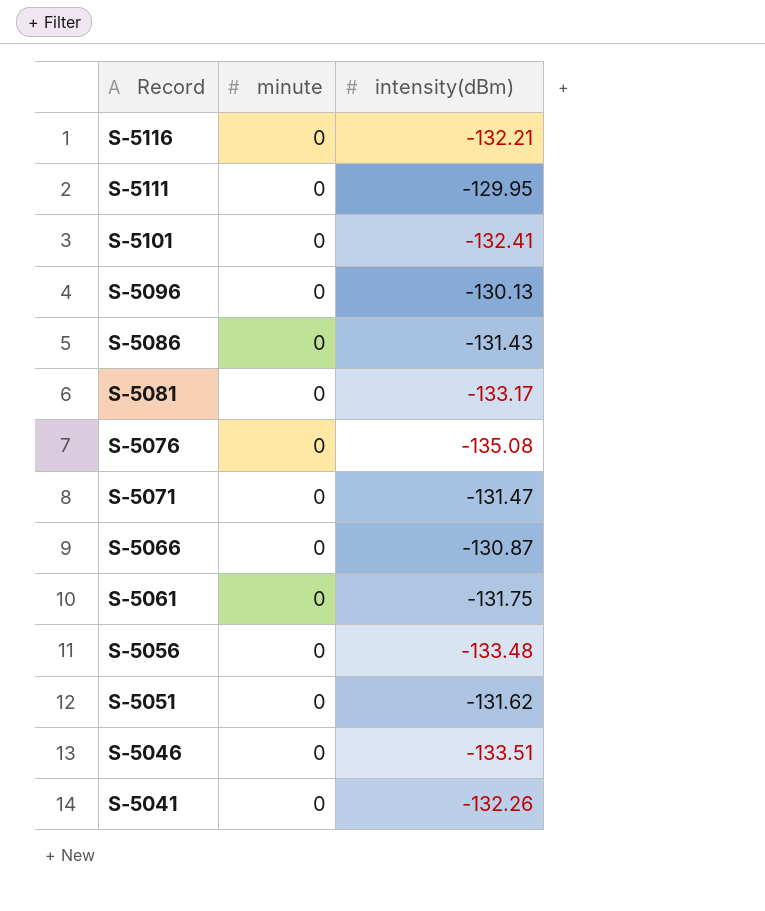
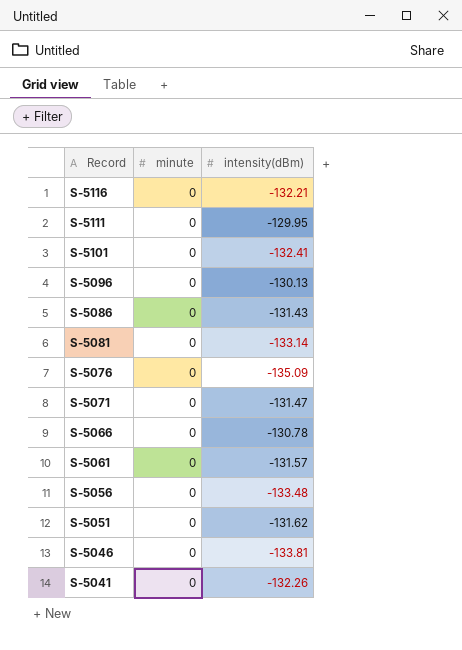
S-5081 | intensity(dBm): -133.17 -> -133.14
S-5076 | intensity(dBm): -135.08 -> -135.09
S-5066 | intensity(dBm): -130.87 -> -130.78
S-5061 | intensity(dBm): -131.75 -> -131.57
S-5046 | intensity(dBm): -133.51 -> -133.81

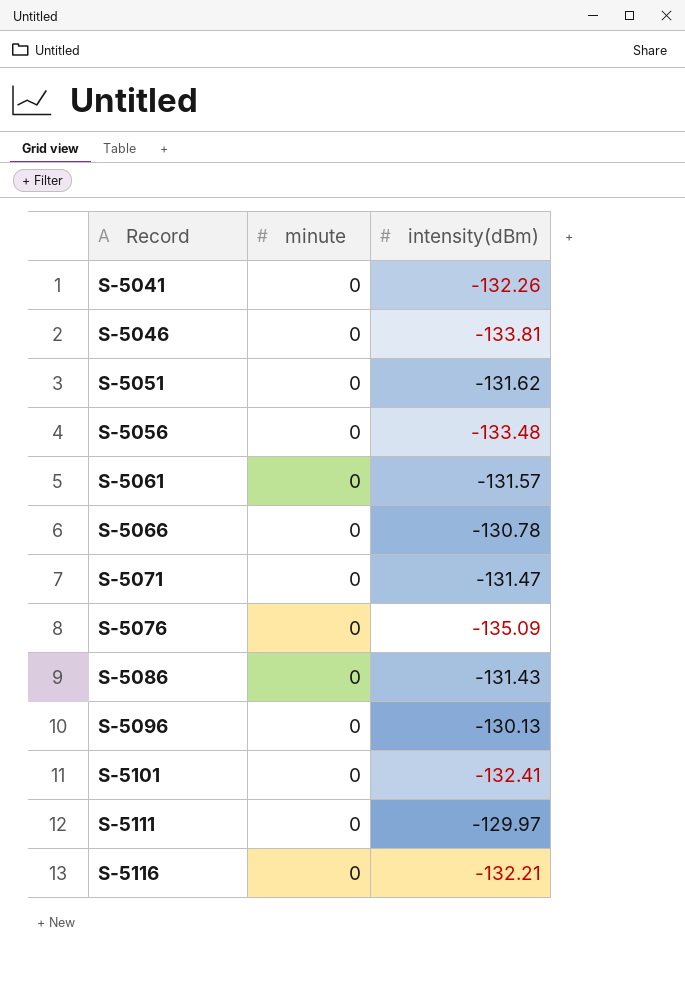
row order: Record descending -> Record ascending
row S-5081: 0 | -133.14 -> none
S-5111 | intensity(dBm): -129.95 -> -129.97

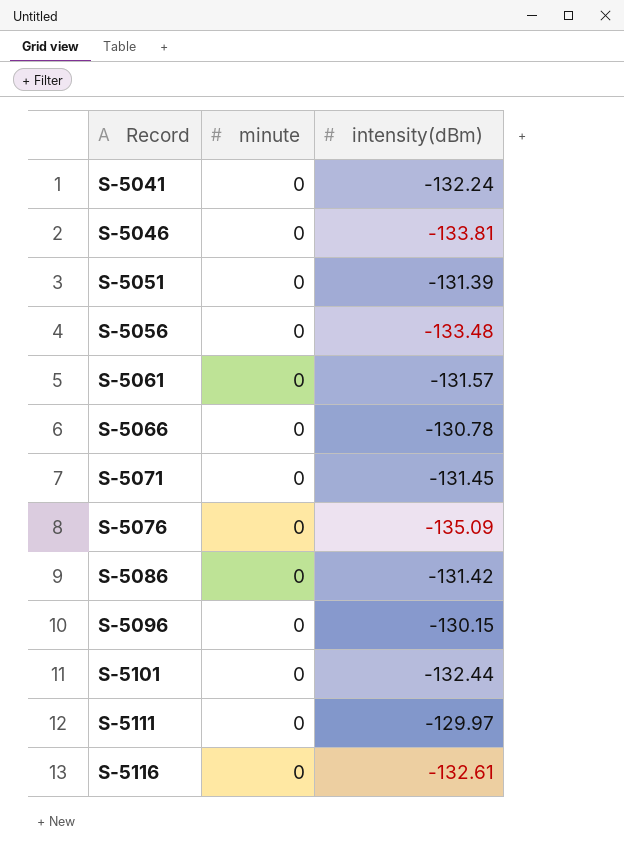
S-5041 | intensity(dBm): -132.26 -> -132.24
S-5051 | intensity(dBm): -131.62 -> -131.39
S-5071 | intensity(dBm): -131.47 -> -131.45
S-5086 | intensity(dBm): -131.43 -> -131.42
S-5096 | intensity(dBm): -130.13 -> -130.15
S-5101 | intensity(dBm): -132.41 -> -132.44
S-5116 | intensity(dBm): -132.21 -> -132.61

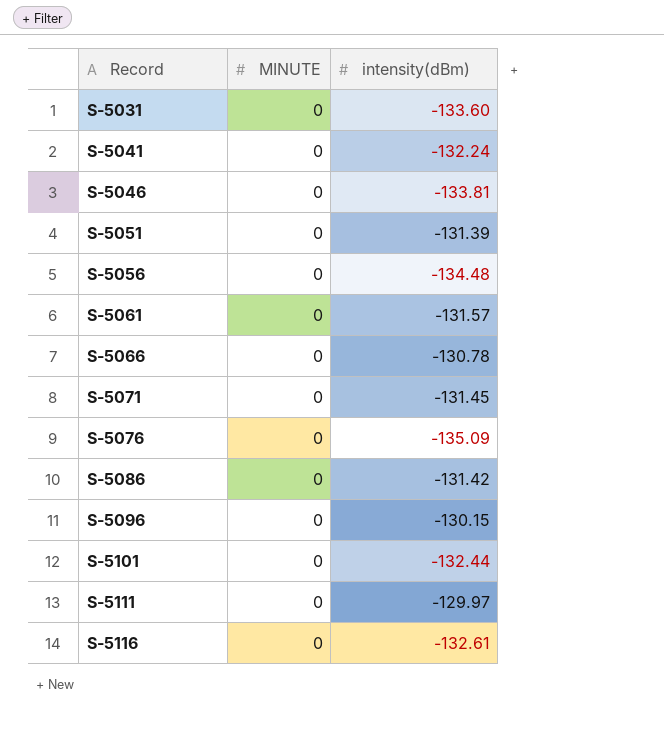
column name: minute -> MINUTE
row S-5031: none -> 0 | -133.60
S-5056 | intensity(dBm): -133.48 -> -134.48

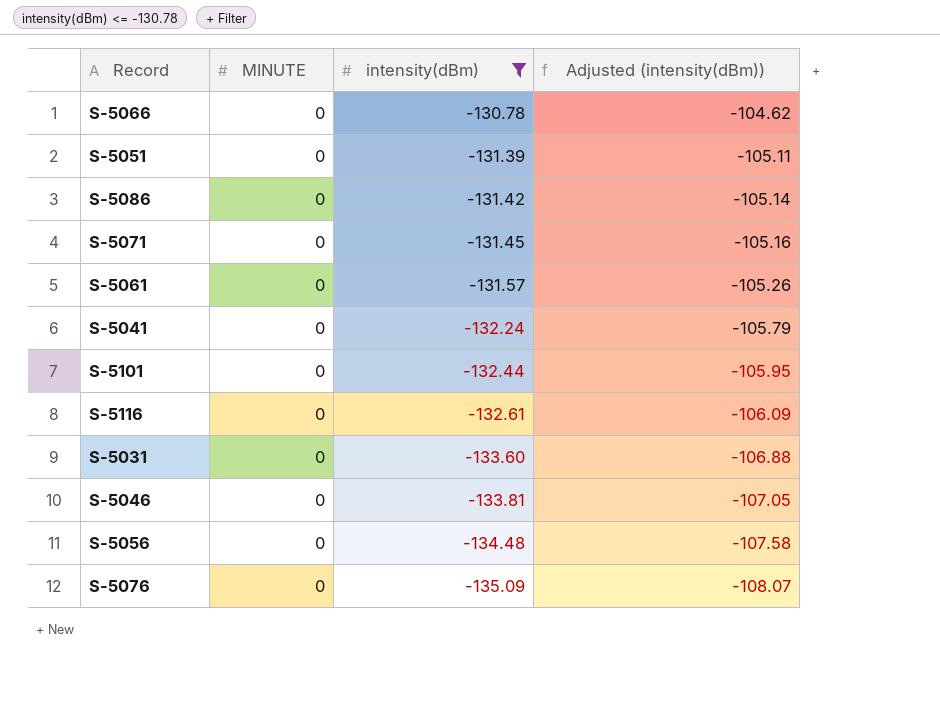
filter: none -> intensity(dBm) <= -130.78
row order: Record ascending -> intensity(dBm) descending
column Adjusted (intensity(dBm)) | formula: none -> [intensity(dBm)] * 0.8

